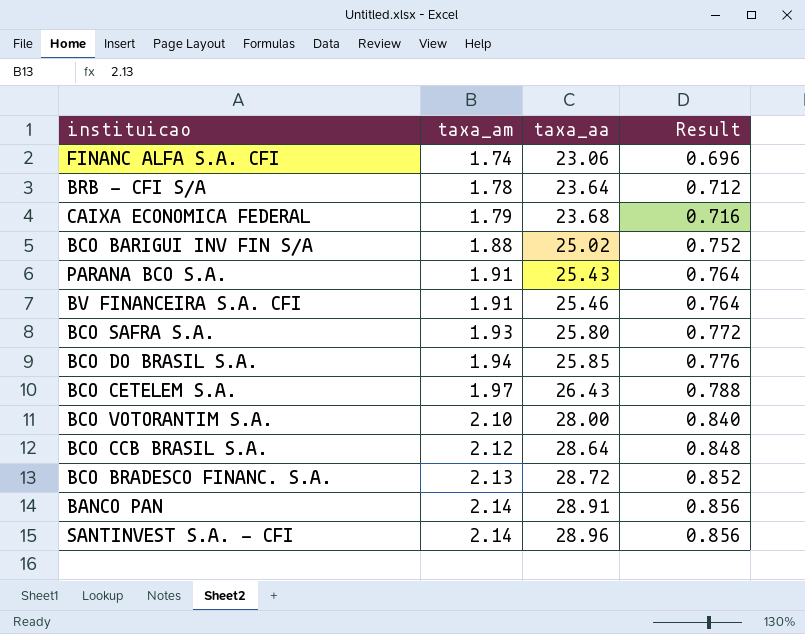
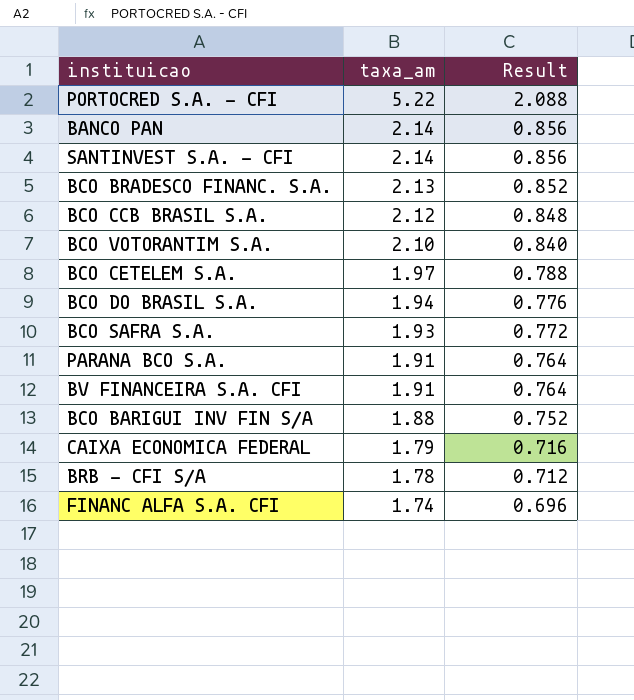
row order: taxa_am ascending -> taxa_am descending
column taxa_aa | position: 3 -> none
row PORTOCRED S.A. - CFI: none -> 5.22 | 2.088

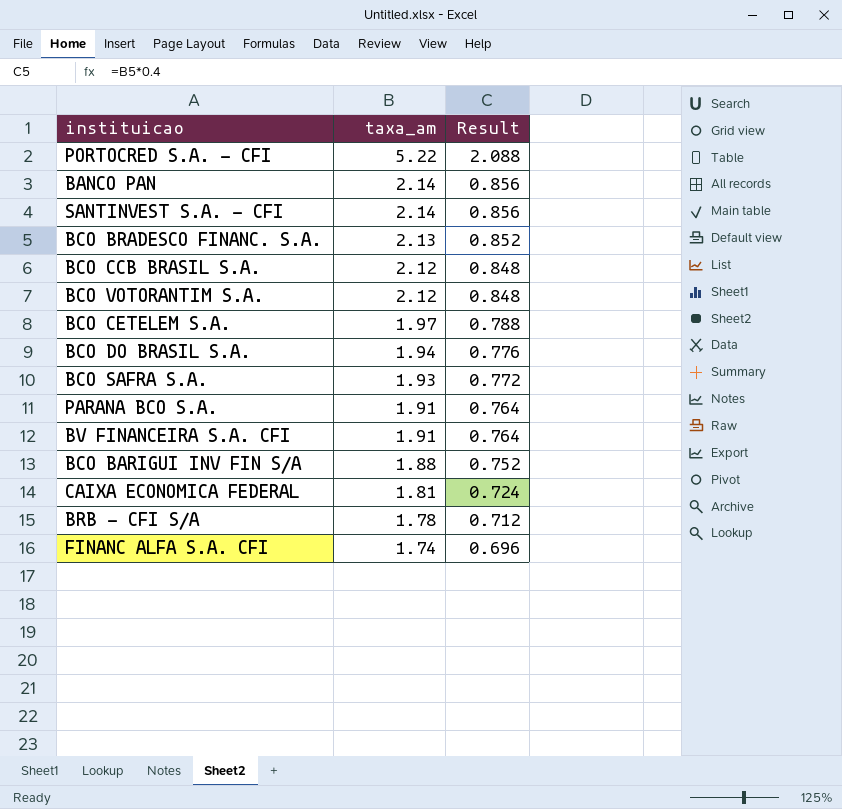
BCO VOTORANTIM S.A. | taxa_am: 2.10 -> 2.12
BCO VOTORANTIM S.A. | Result: 0.840 -> 0.848
CAIXA ECONOMICA FEDERAL | taxa_am: 1.79 -> 1.81
CAIXA ECONOMICA FEDERAL | Result: 0.716 -> 0.724

